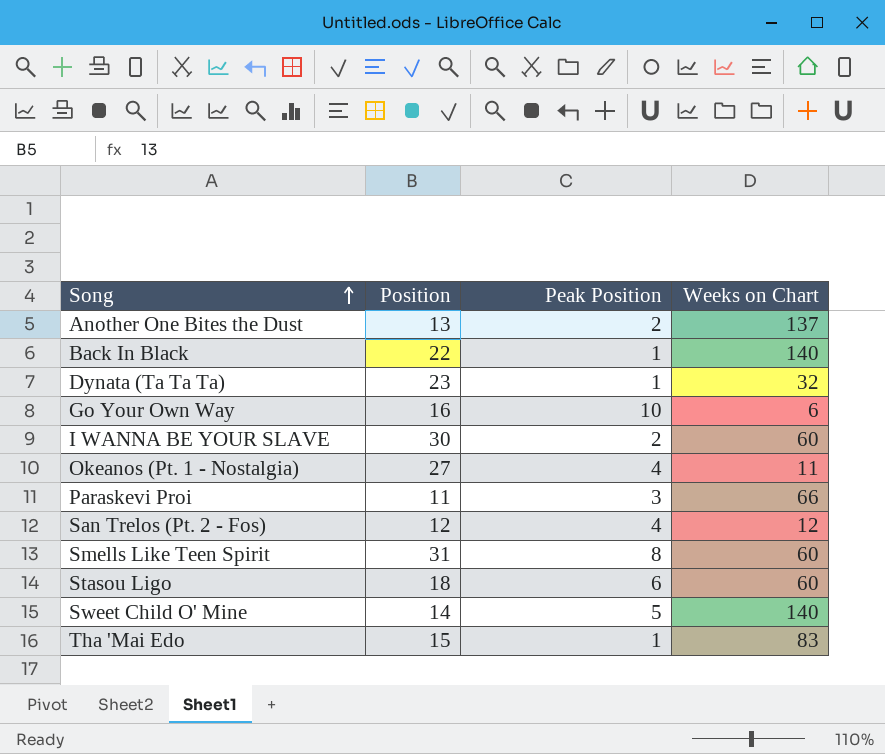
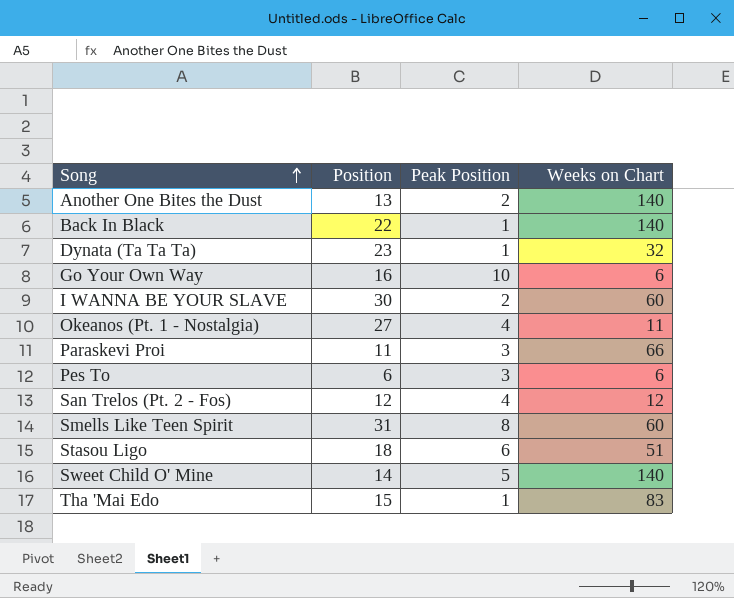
Another One Bites the Dust | Weeks on Chart: 137 -> 140
row Pes To: none -> 6 | 3 | 6
Stasou Ligo | Weeks on Chart: 60 -> 51

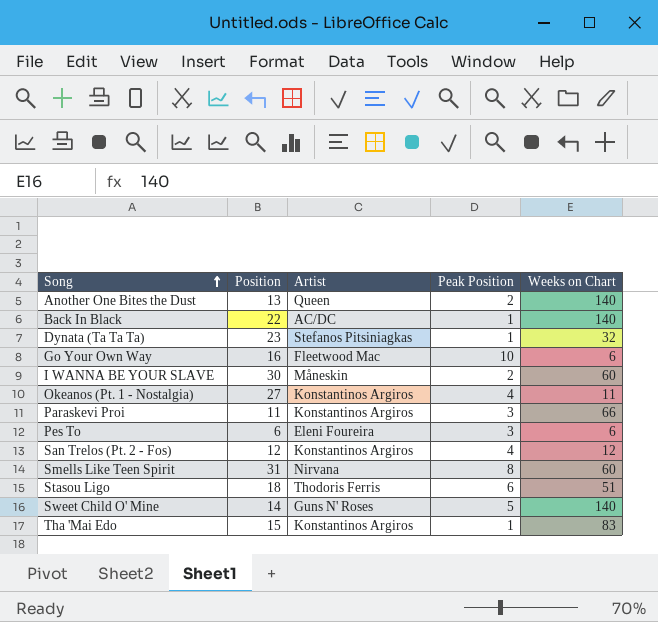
column Artist | position: none -> 3

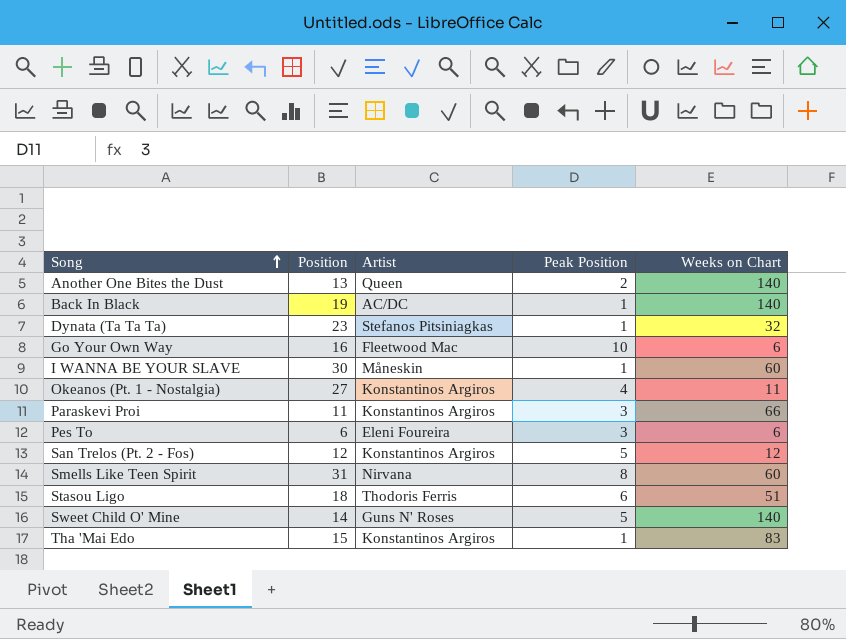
Back In Black | Position: 22 -> 19
I WANNA BE YOUR SLAVE | Peak Position: 2 -> 1
San Trelos (Pt. 2 - Fos) | Peak Position: 4 -> 5

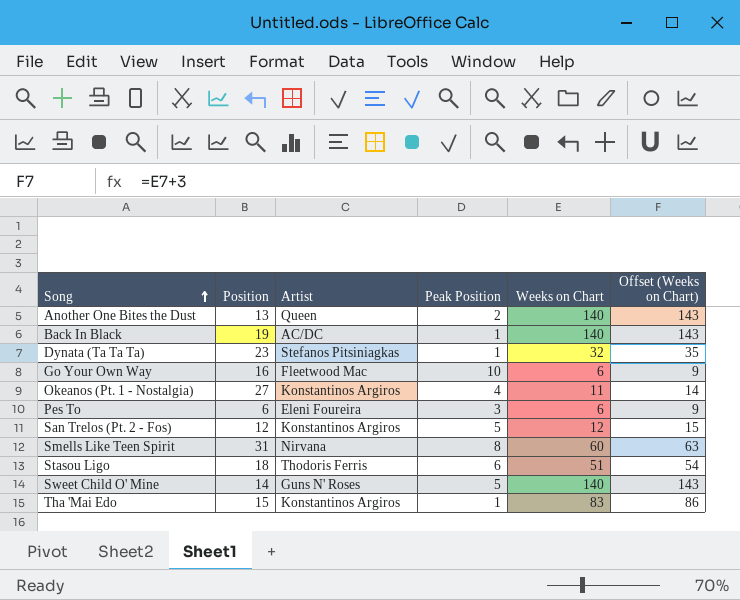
column Offset (Weeks on Chart) | formula: none -> [Weeks on Chart] + 3
row I WANNA BE YOUR SLAVE: 30 | Måneskin | 1 | 60 -> none
row Paraskevi Proi: 11 | Konstantinos Argiros | 3 | 66 -> none

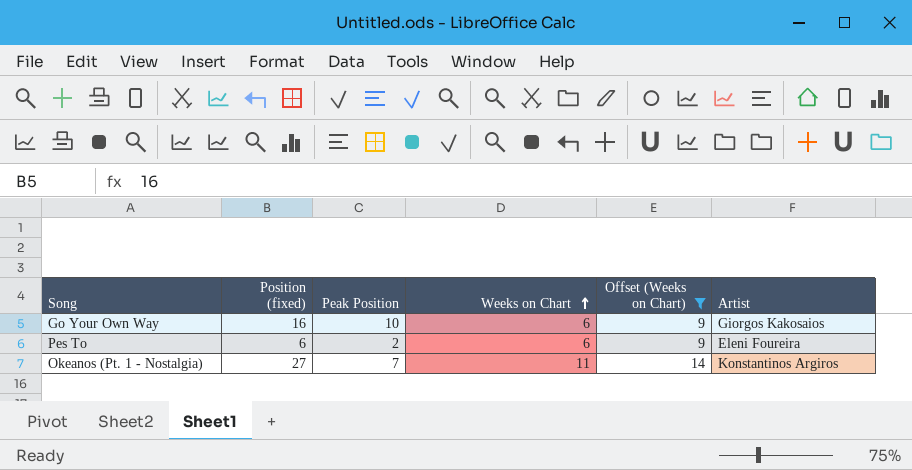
filter: none -> Offset (Weeks on Chart) <= 14
row order: Song ascending -> Weeks on Chart ascending
column name: Position -> Position (fixed)
column Artist | position: 3 -> 6
Go Your Own Way | Artist: Fleetwood Mac -> Giorgos Kakosaios
Pes To | Peak Position: 3 -> 2
Okeanos (Pt. 1 - Nostalgia) | Peak Position: 4 -> 7

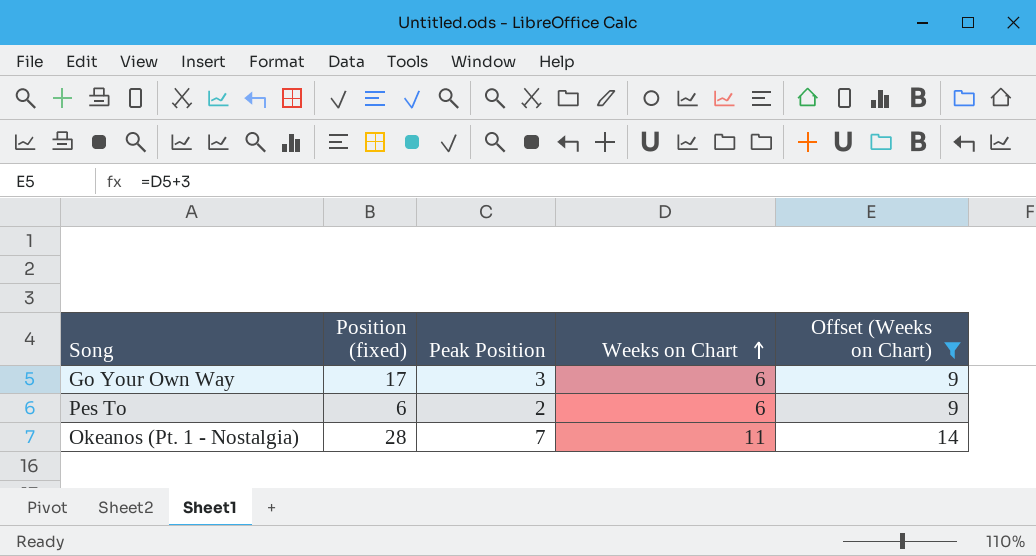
column Artist | position: 6 -> none
Go Your Own Way | Position (fixed): 16 -> 17
Go Your Own Way | Peak Position: 10 -> 3
Okeanos (Pt. 1 - Nostalgia) | Position (fixed): 27 -> 28

